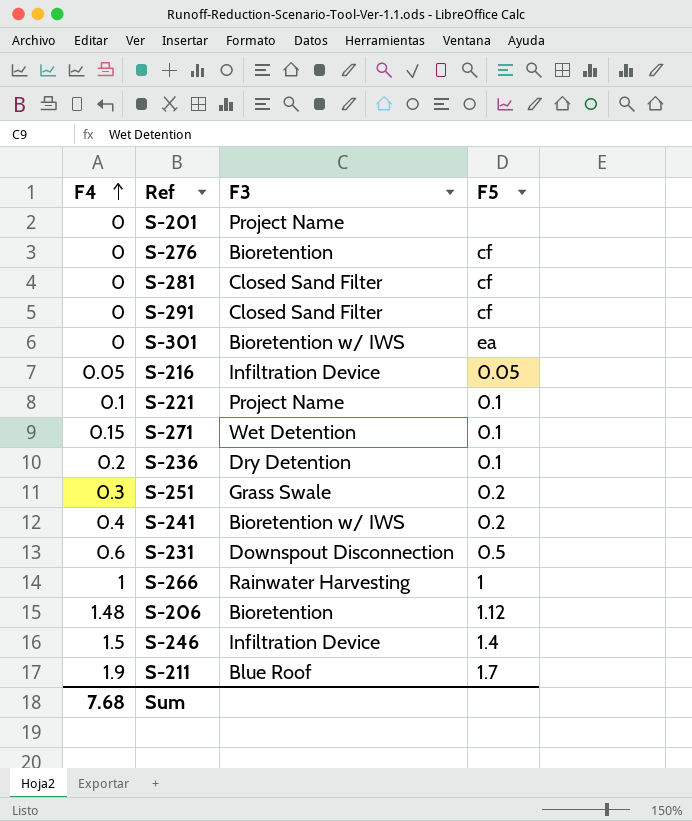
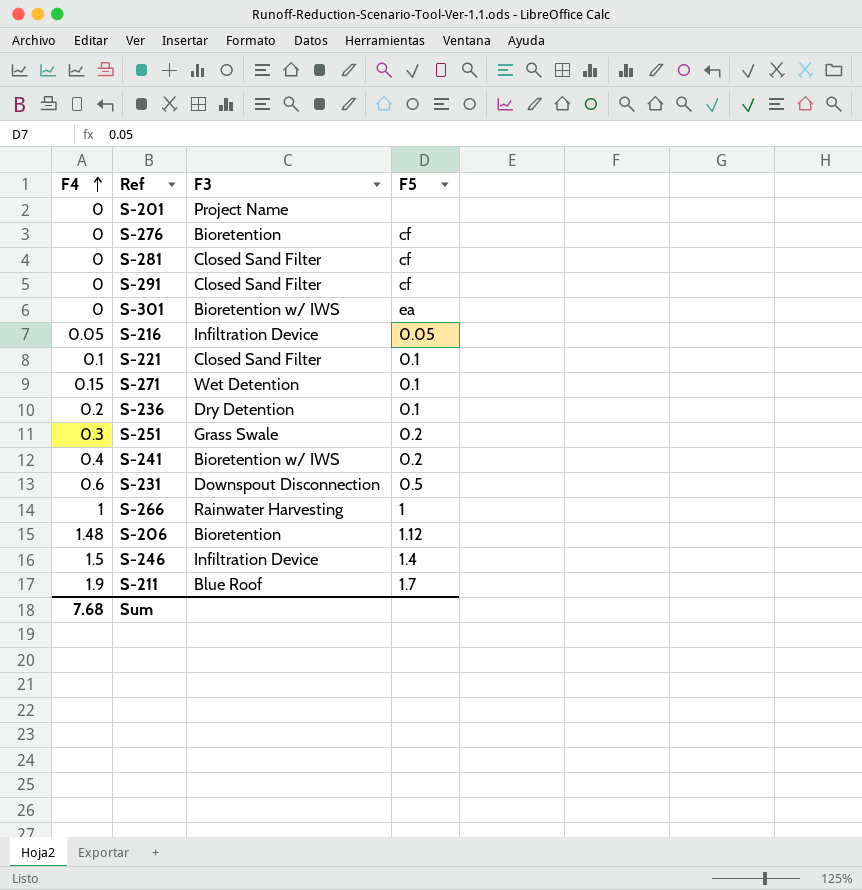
S-221 | F3: Project Name -> Closed Sand Filter

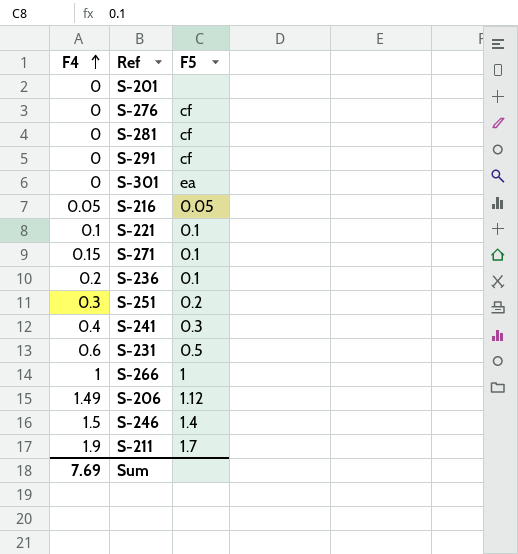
column F3 | position: 3 -> none
S-241 | F5: 0.2 -> 0.3
S-206 | F4: 1.48 -> 1.49
Sum | F4: 7.68 -> 7.69

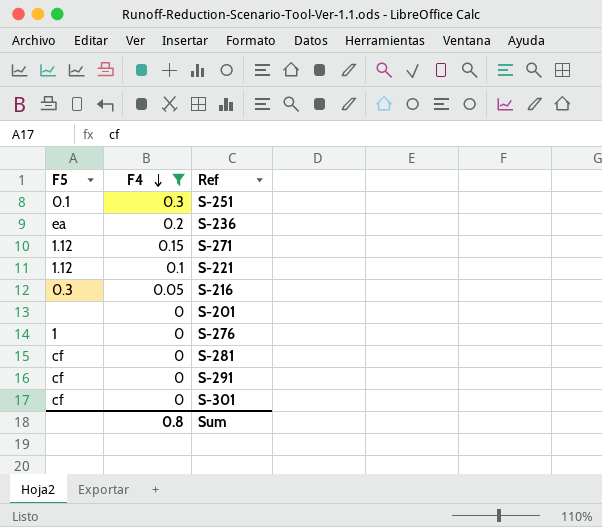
filter: none -> F4 <= 0.3
row order: F4 ascending -> F4 descending
column F5 | position: 3 -> 1
S-251 | F5: 0.2 -> 0.1
S-236 | F5: 0.1 -> ea
S-271 | F5: 0.1 -> 1.12
S-221 | F5: 0.1 -> 1.12
S-216 | F5: 0.05 -> 0.3
S-276 | F5: cf -> 1
S-301 | F5: ea -> cf
Sum | F4: 7.69 -> 0.8

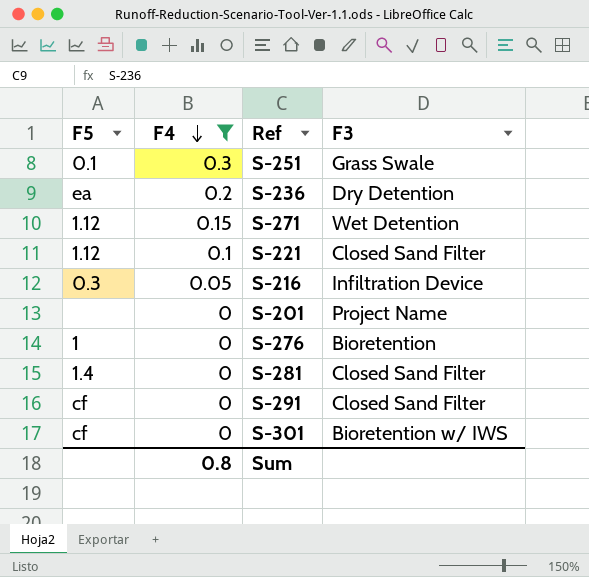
column F3 | position: none -> 4
S-281 | F5: cf -> 1.4

